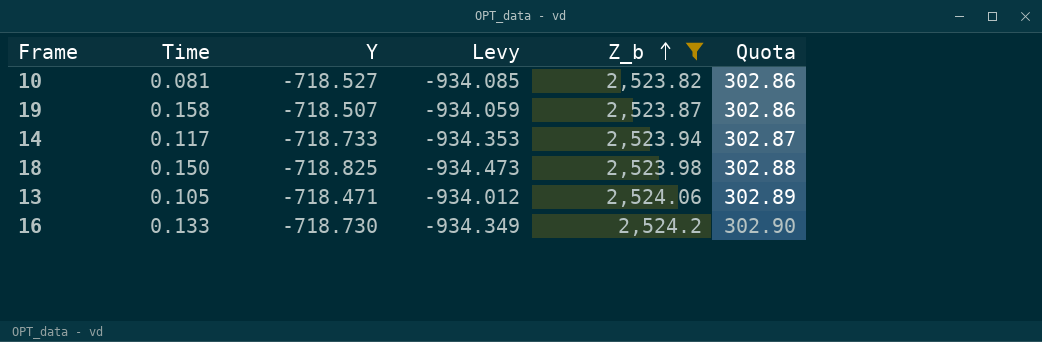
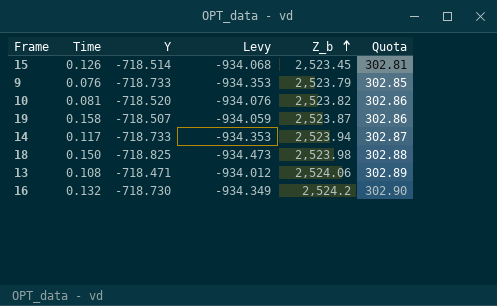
filter: Z_b >= 2,523.82 -> none
10 | Y: -718.527 -> -718.520
10 | Levy: -934.085 -> -934.076
13 | Time: 0.105 -> 0.108
16 | Time: 0.133 -> 0.132

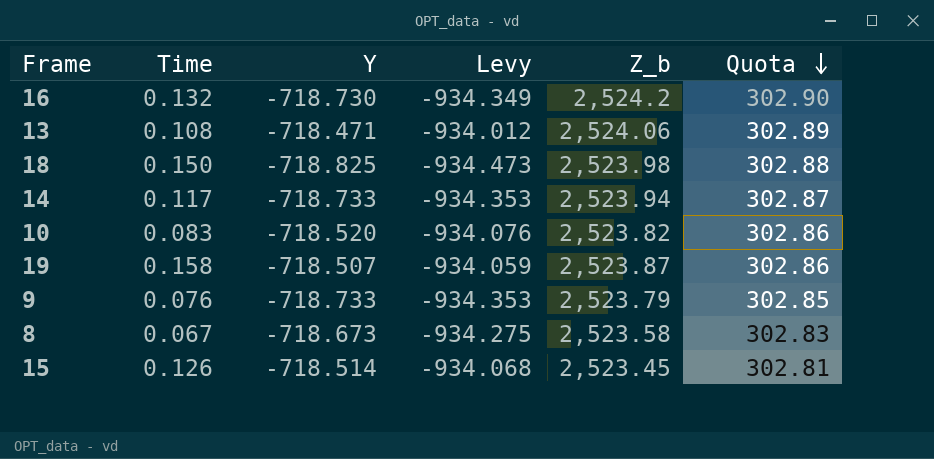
row order: Z_b ascending -> Quota descending
10 | Time: 0.081 -> 0.083
row 8: none -> 0.067 | -718.673 | -934.275 | 2,523.58 | 302.83

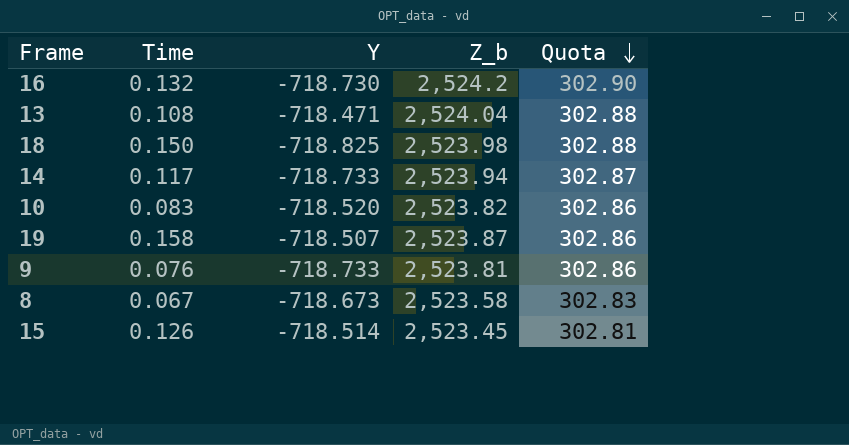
column Levy | formula: [Y] * 1.3 -> none
13 | Z_b: 2,524.06 -> 2,524.04
13 | Quota: 302.89 -> 302.88
9 | Z_b: 2,523.79 -> 2,523.81
9 | Quota: 302.85 -> 302.86

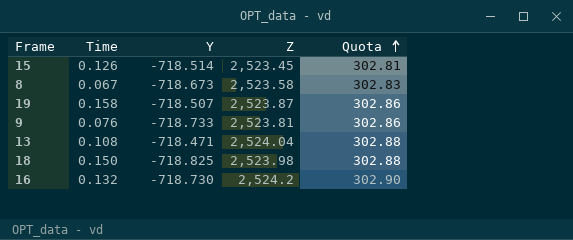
row order: Quota descending -> Quota ascending
column name: Z_b -> Z
row 14: 0.117 | -718.733 | 2,523.94 | 302.87 -> none
row 10: 0.083 | -718.520 | 2,523.82 | 302.86 -> none

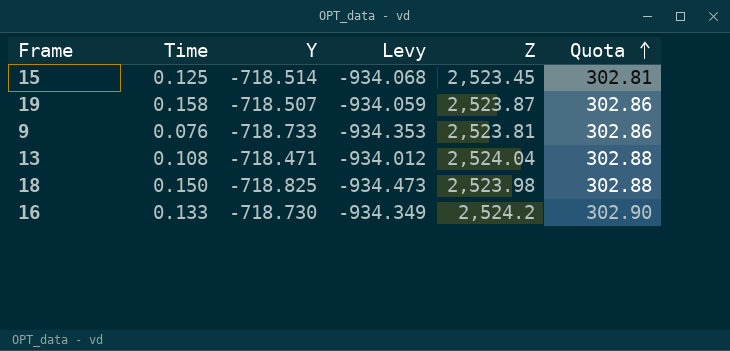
column Levy | formula: none -> [Y] * 1.3
row 8: 0.067 | -718.673 | 2,523.58 | 302.83 -> none
15 | Time: 0.126 -> 0.125
16 | Time: 0.132 -> 0.133

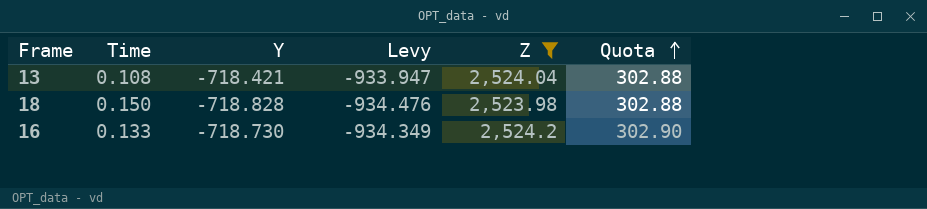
filter: none -> Z >= 2,523.98
13 | Y: -718.471 -> -718.421
13 | Levy: -934.012 -> -933.947
18 | Y: -718.825 -> -718.828
18 | Levy: -934.473 -> -934.476

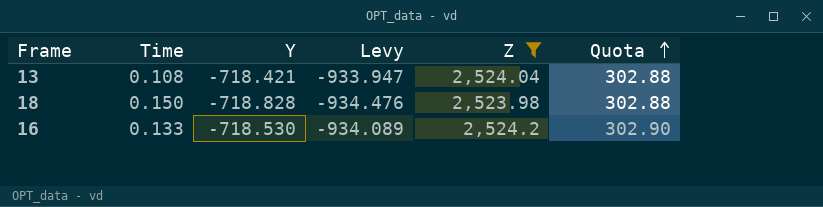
16 | Y: -718.730 -> -718.530
16 | Levy: -934.349 -> -934.089

